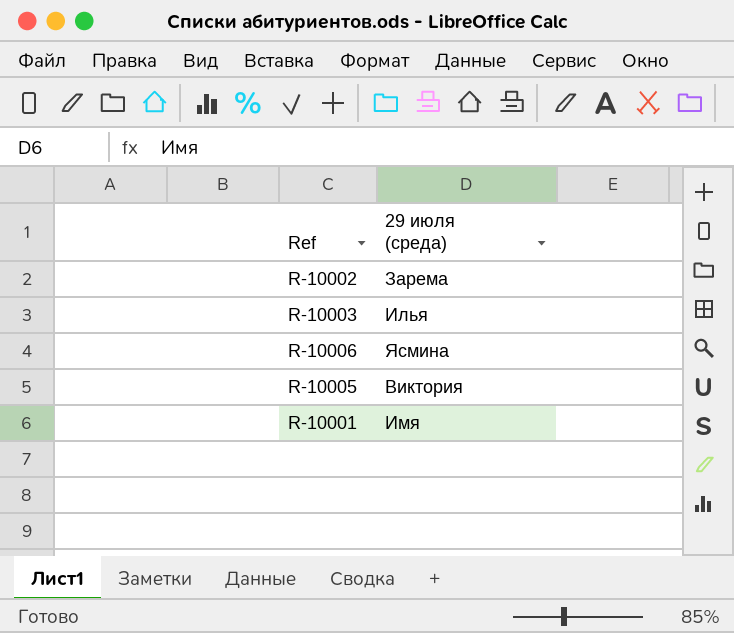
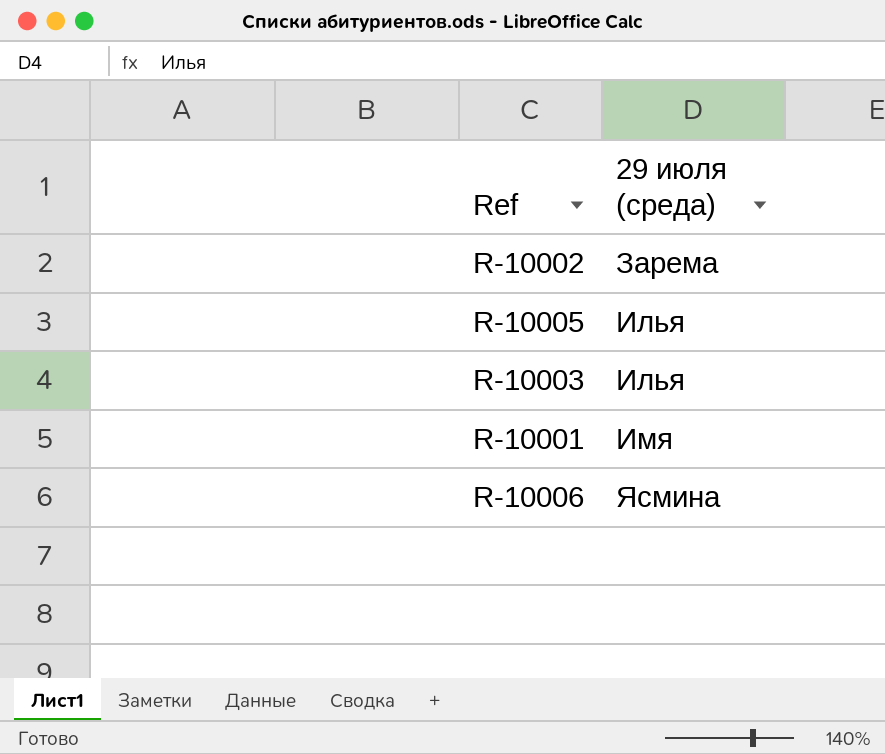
row order: none -> 29 июля (среда) ascending
R-10005 | 29 июля (среда): Виктория -> Илья

